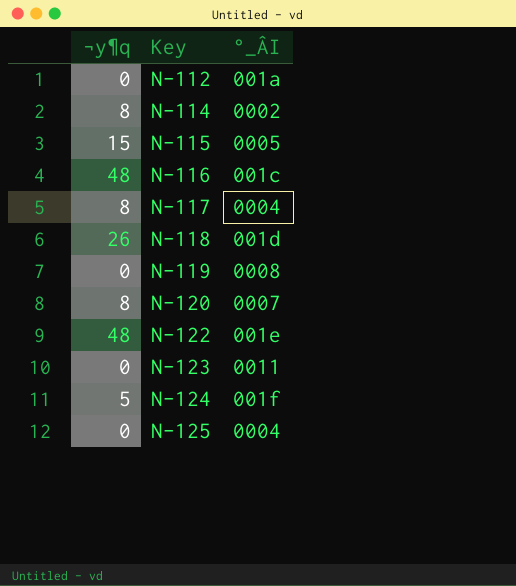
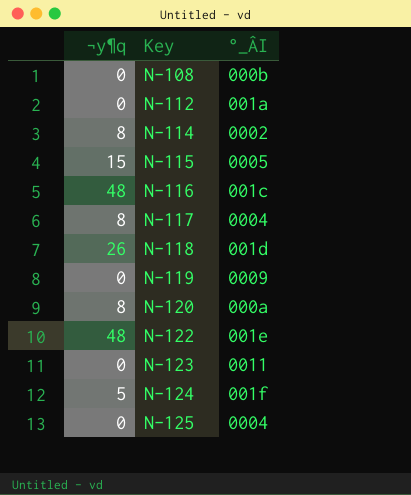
row N-108: none -> 0 | 000b
N-119 | °_ÂI: 0008 -> 0009
N-120 | °_ÂI: 0007 -> 000a

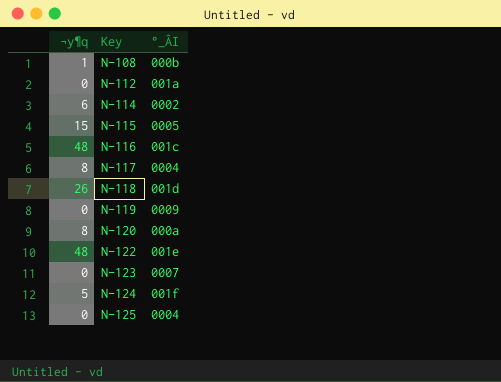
N-108 | ¬y¶q: 0 -> 1
N-114 | ¬y¶q: 8 -> 6
N-123 | °_ÂI: 0011 -> 0007

